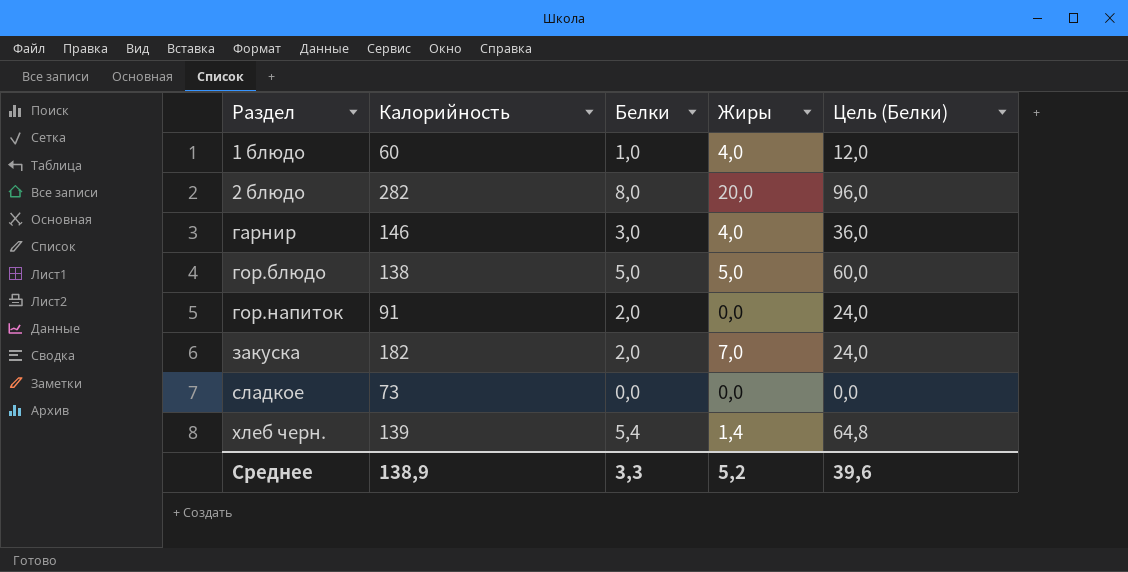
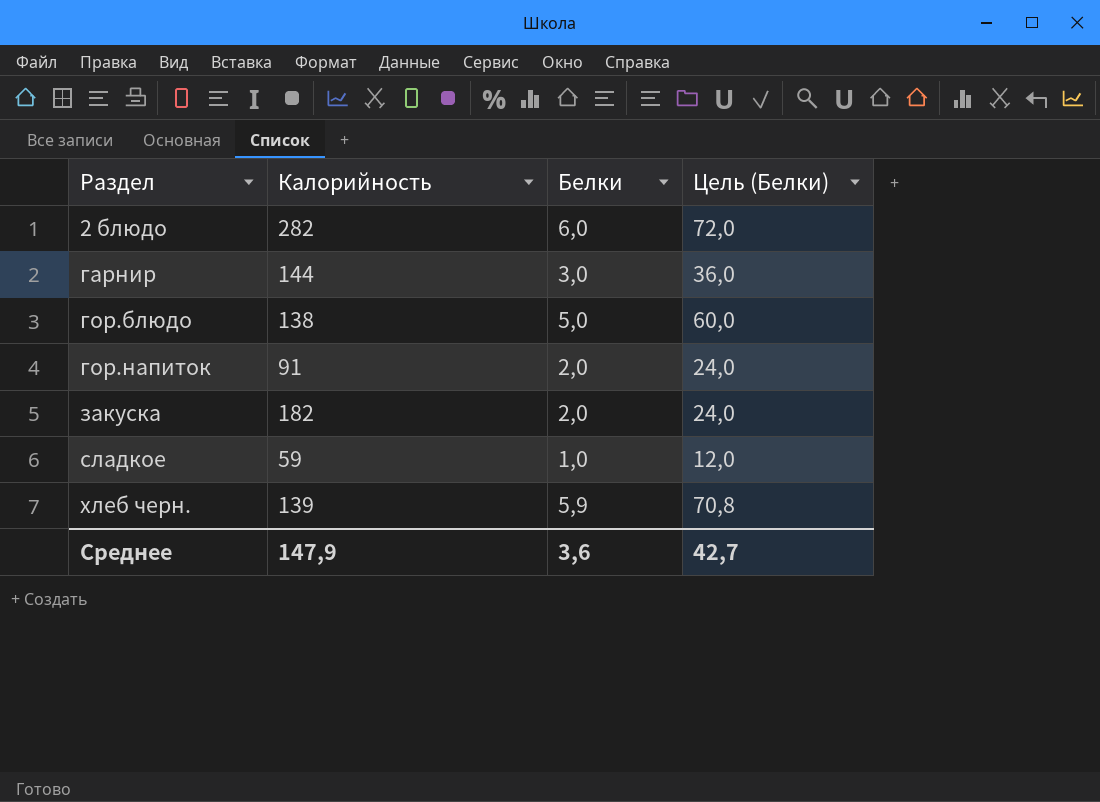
column Жиры | position: 4 -> none
row 1 блюдо: 60 | 1,0 | 4,0 | 12,0 -> none
2 блюдо | Белки: 8,0 -> 6,0
2 блюдо | Цель (Белки): 96,0 -> 72,0
гарнир | Калорийность: 146 -> 144
сладкое | Калорийность: 73 -> 59
сладкое | Белки: 0,0 -> 1,0
сладкое | Цель (Белки): 0,0 -> 12,0
хлеб черн. | Белки: 5,4 -> 5,9
хлеб черн. | Цель (Белки): 64,8 -> 70,8
Среднее | Калорийность: 138,9 -> 147,9
Среднее | Белки: 3,3 -> 3,6
Среднее | Цель (Белки): 39,6 -> 42,7

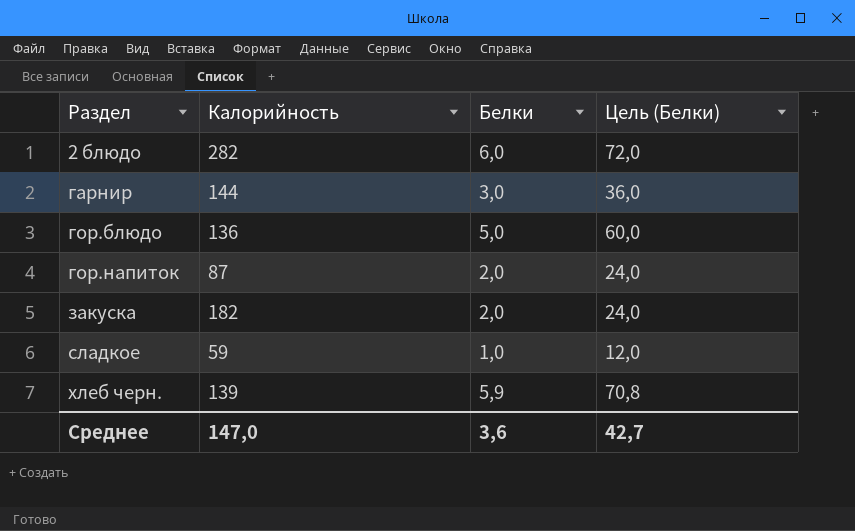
гор.блюдо | Калорийность: 138 -> 136
гор.напиток | Калорийность: 91 -> 87
Среднее | Калорийность: 147,9 -> 147,0

